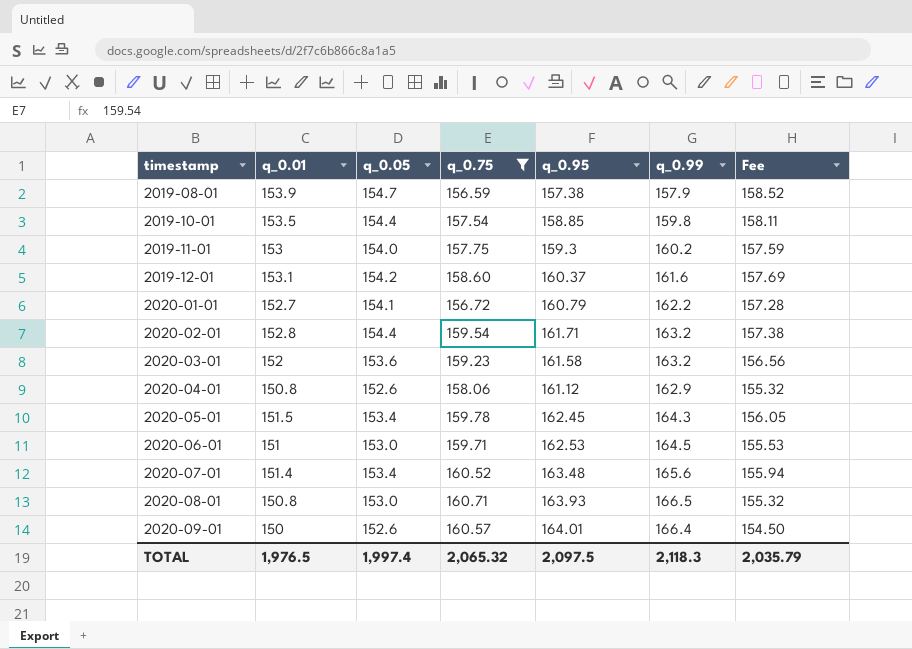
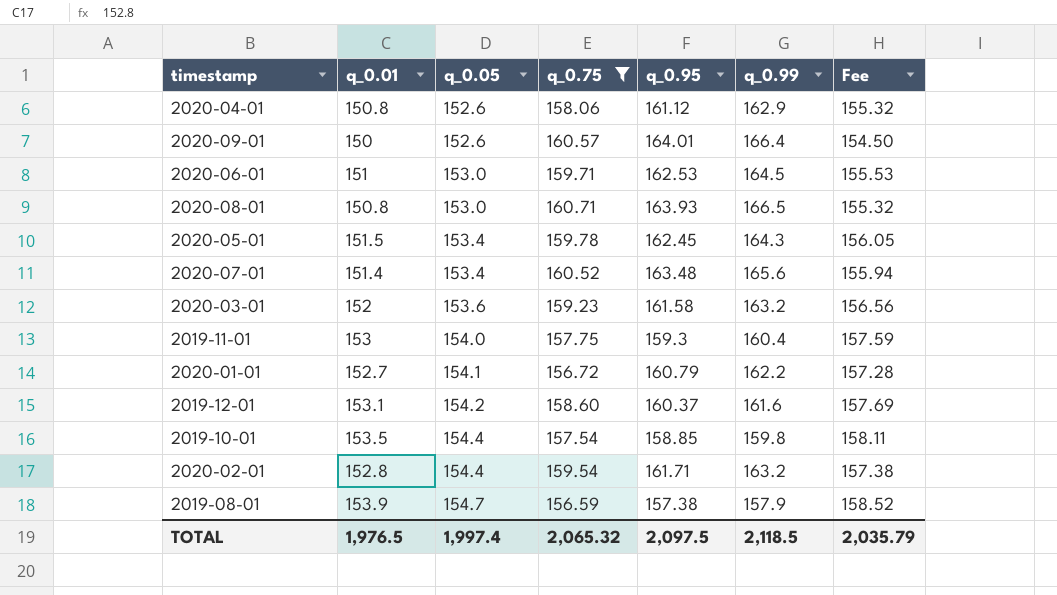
row order: timestamp ascending -> q_0.05 ascending
2019-11-01 | q_0.99: 160.2 -> 160.4
TOTAL | q_0.99: 2,118.3 -> 2,118.5

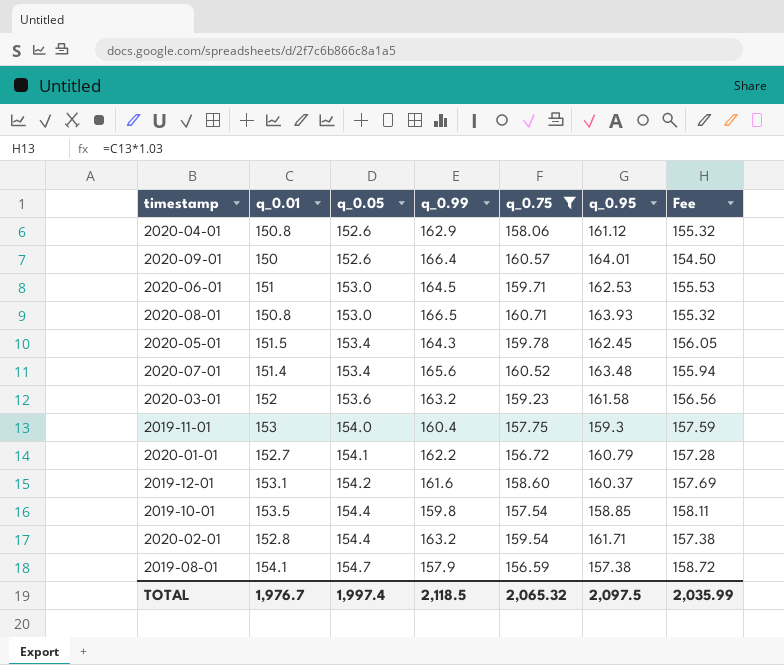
column q_0.99 | position: 6 -> 4
2019-08-01 | q_0.01: 153.9 -> 154.1
2019-08-01 | Fee: 158.52 -> 158.72
TOTAL | q_0.01: 1,976.5 -> 1,976.7
TOTAL | Fee: 2,035.79 -> 2,035.99

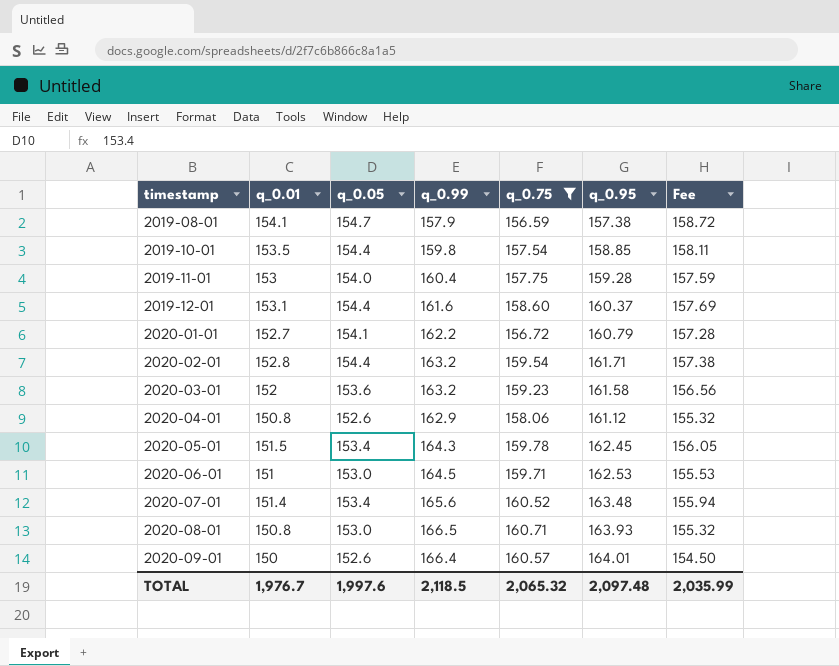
row order: q_0.05 ascending -> timestamp ascending
2019-11-01 | q_0.95: 159.3 -> 159.28
2019-12-01 | q_0.05: 154.2 -> 154.4
TOTAL | q_0.05: 1,997.4 -> 1,997.6
TOTAL | q_0.95: 2,097.5 -> 2,097.48

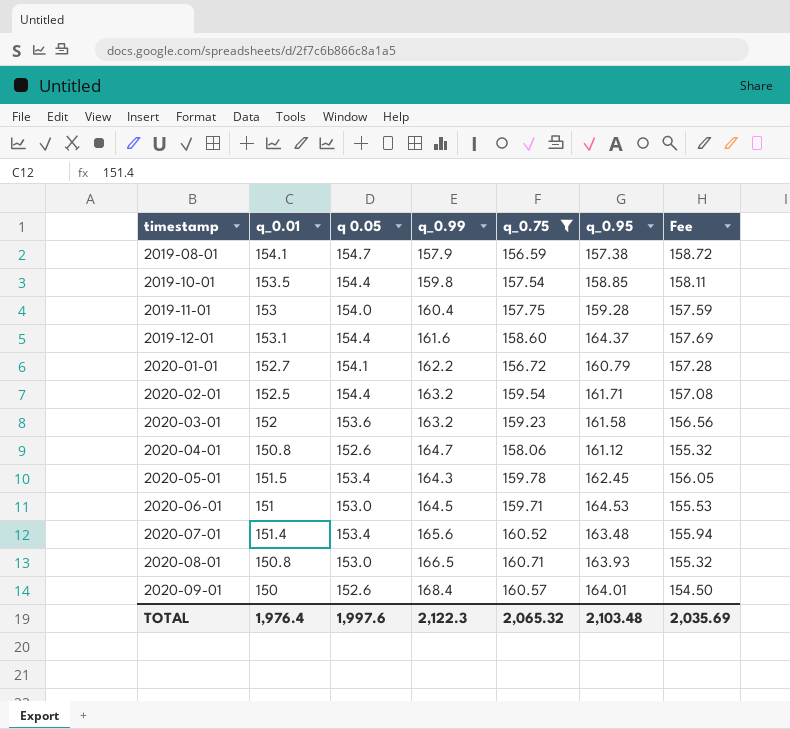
column name: q_0.05 -> q 0.05
2019-12-01 | q_0.95: 160.37 -> 164.37
2020-02-01 | q_0.01: 152.8 -> 152.5
2020-02-01 | Fee: 157.38 -> 157.08
2020-04-01 | q_0.99: 162.9 -> 164.7
2020-06-01 | q_0.95: 162.53 -> 164.53
2020-09-01 | q_0.99: 166.4 -> 168.4
TOTAL | q_0.01: 1,976.7 -> 1,976.4
TOTAL | q_0.99: 2,118.5 -> 2,122.3
TOTAL | q_0.95: 2,097.48 -> 2,103.48
TOTAL | Fee: 2,035.99 -> 2,035.69

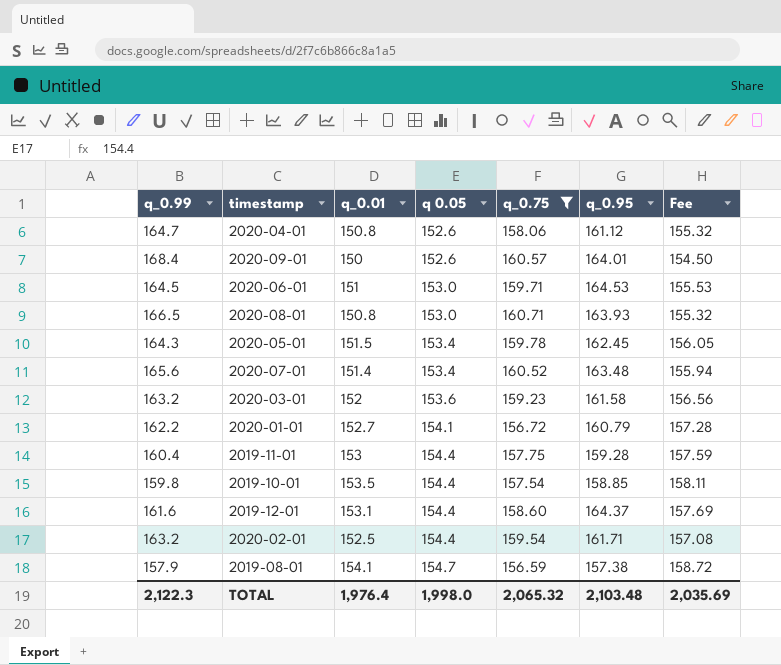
row order: timestamp ascending -> q 0.05 ascending
column q_0.99 | position: 4 -> 1
2019-11-01 | q 0.05: 154.0 -> 154.4
TOTAL | q 0.05: 1,997.6 -> 1,998.0

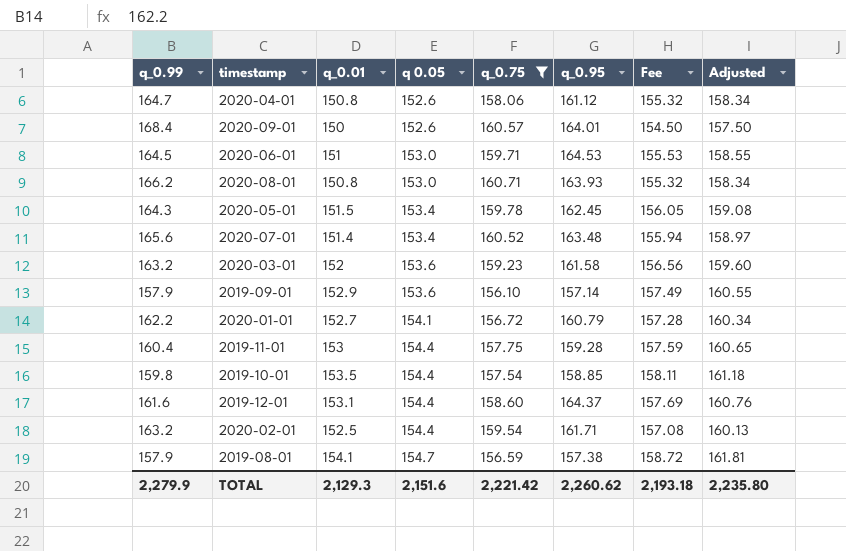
column Adjusted | formula: none -> [q_0.01] * 1.05
2020-08-01 | q_0.99: 166.5 -> 166.2
row 2019-09-01: none -> 157.9 | 152.9 | 153.6 | 156.10 | 157.14 | 157.49 | 160.55
TOTAL | q_0.99: 2,122.3 -> 2,279.9
TOTAL | q_0.01: 1,976.4 -> 2,129.3
TOTAL | q 0.05: 1,998.0 -> 2,151.6
TOTAL | q_0.75: 2,065.32 -> 2,221.42
TOTAL | q_0.95: 2,103.48 -> 2,260.62
TOTAL | Fee: 2,035.69 -> 2,193.18

